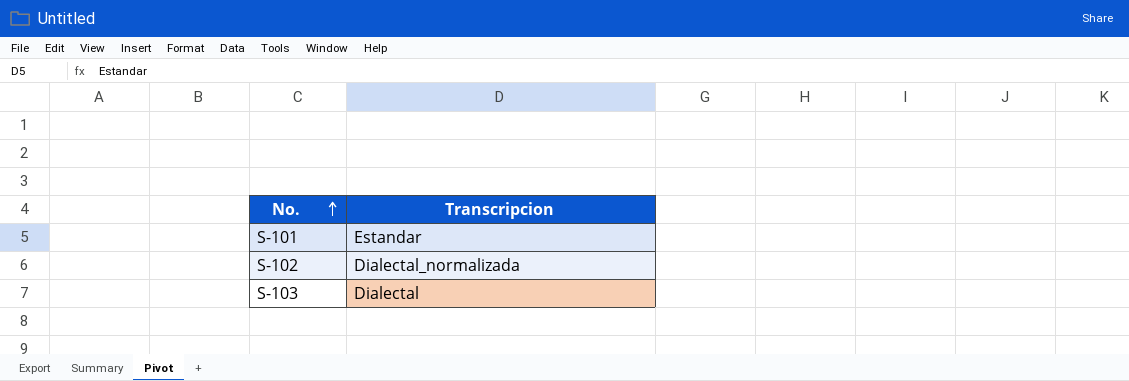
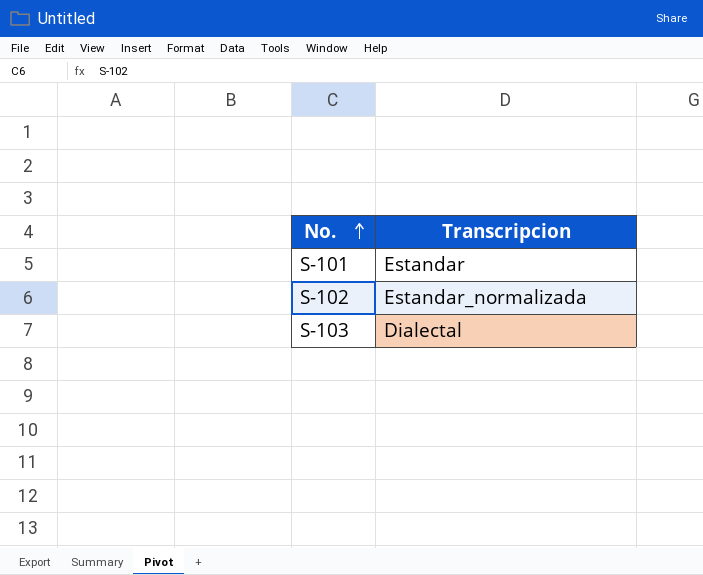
S-102 | Transcripcion: Dialectal_normalizada -> Estandar_normalizada

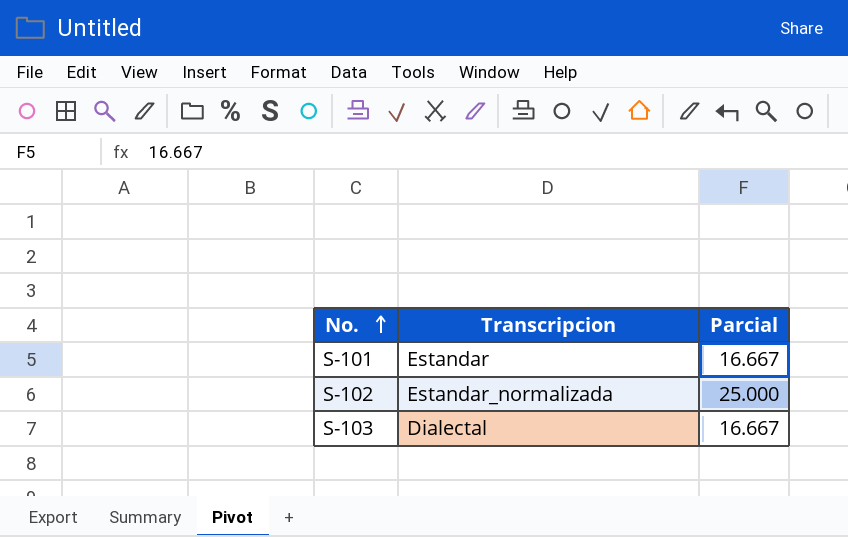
column Parcial | position: none -> 3

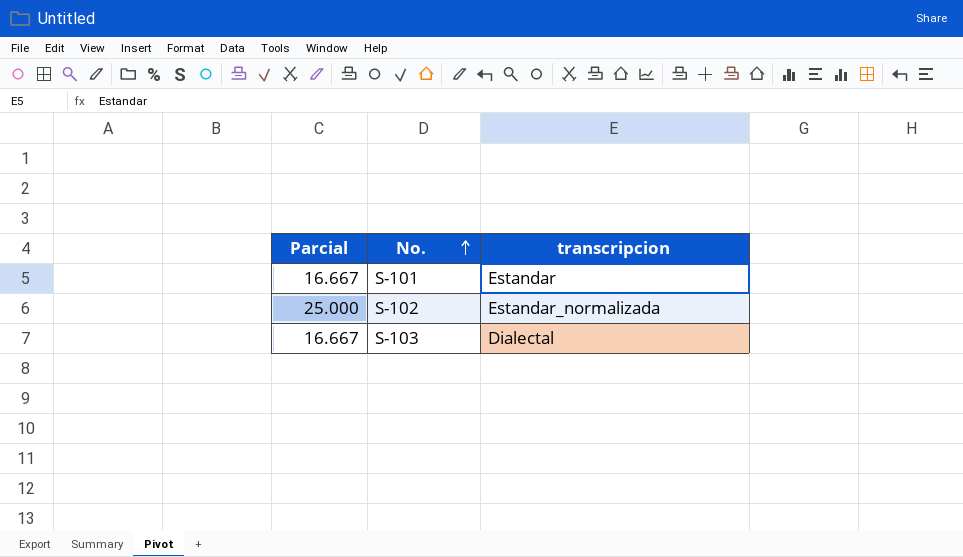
column Parcial | position: 3 -> 1
column name: Transcripcion -> transcripcion

